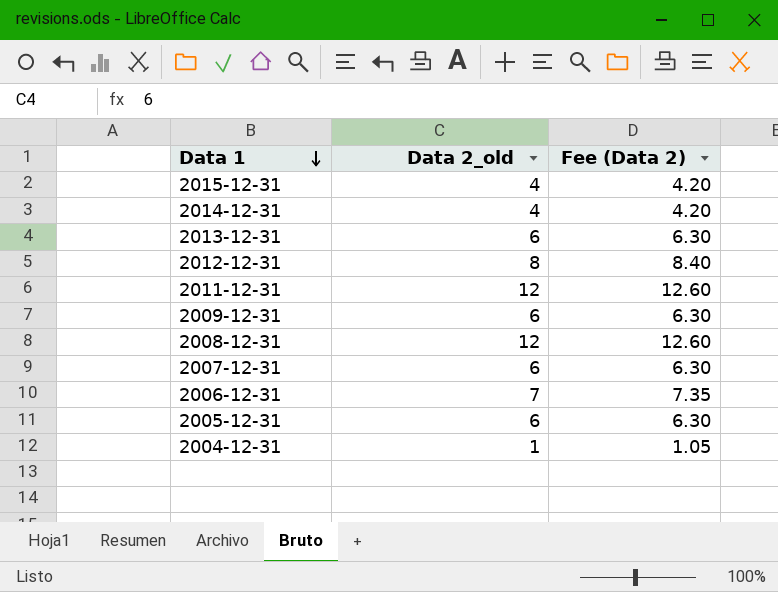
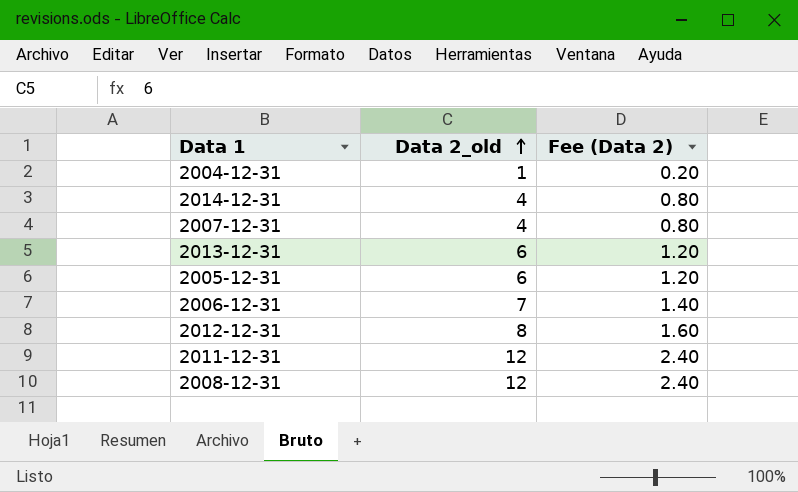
row order: Data 1 descending -> Data 2_old ascending
column Fee (Data 2) | formula: [Data 2_old] * 1.05 -> [Data 2_old] * 0.2
row 2015-12-31: 4 | 4.20 -> none
row 2009-12-31: 6 | 6.30 -> none
2007-12-31 | Data 2_old: 6 -> 4

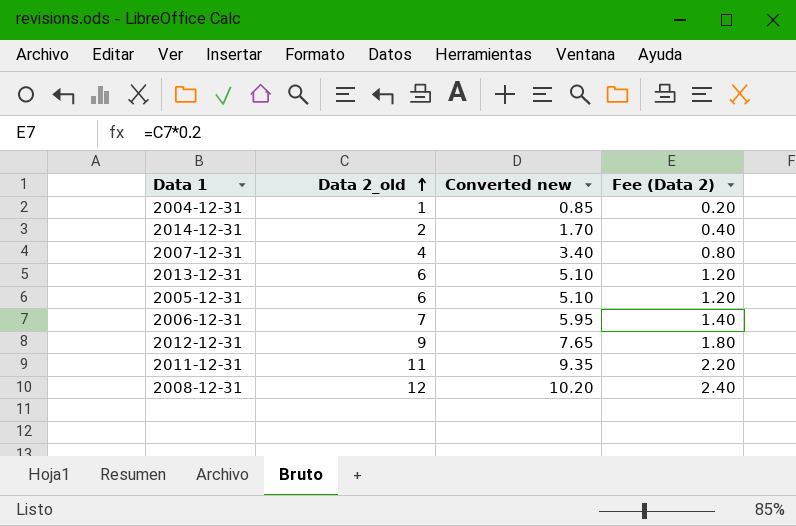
column Converted new | formula: none -> [Data 2_old] * 0.85
2014-12-31 | Data 2_old: 4 -> 2
2014-12-31 | Fee (Data 2): 0.80 -> 0.40
2012-12-31 | Data 2_old: 8 -> 9
2012-12-31 | Fee (Data 2): 1.60 -> 1.80
2011-12-31 | Data 2_old: 12 -> 11
2011-12-31 | Fee (Data 2): 2.40 -> 2.20

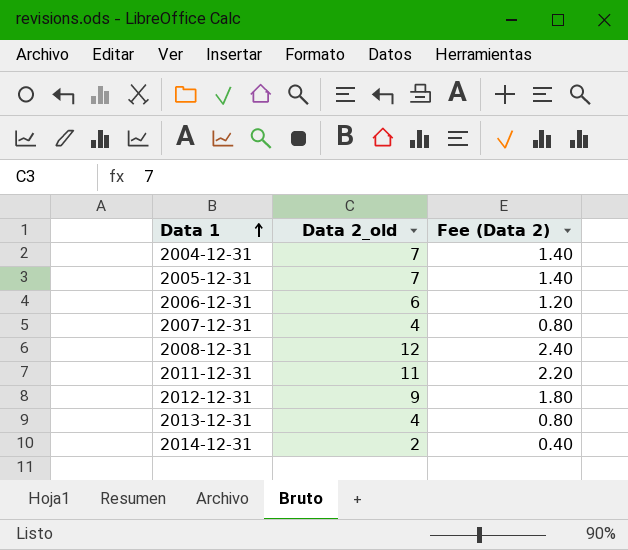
row order: Data 2_old ascending -> Data 1 ascending
column Converted new | formula: [Data 2_old] * 0.85 -> none
2004-12-31 | Data 2_old: 1 -> 7
2004-12-31 | Fee (Data 2): 0.20 -> 1.40
2005-12-31 | Data 2_old: 6 -> 7
2005-12-31 | Fee (Data 2): 1.20 -> 1.40
2006-12-31 | Data 2_old: 7 -> 6
2006-12-31 | Fee (Data 2): 1.40 -> 1.20
2013-12-31 | Data 2_old: 6 -> 4
2013-12-31 | Fee (Data 2): 1.20 -> 0.80

